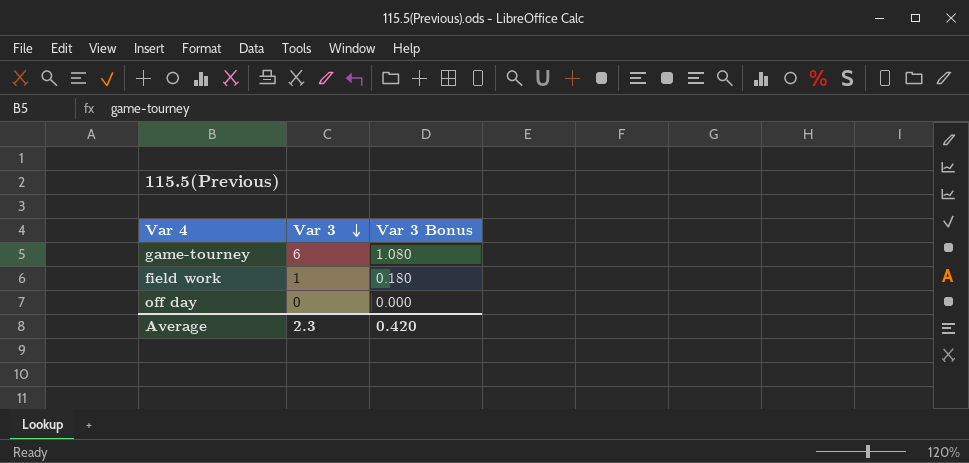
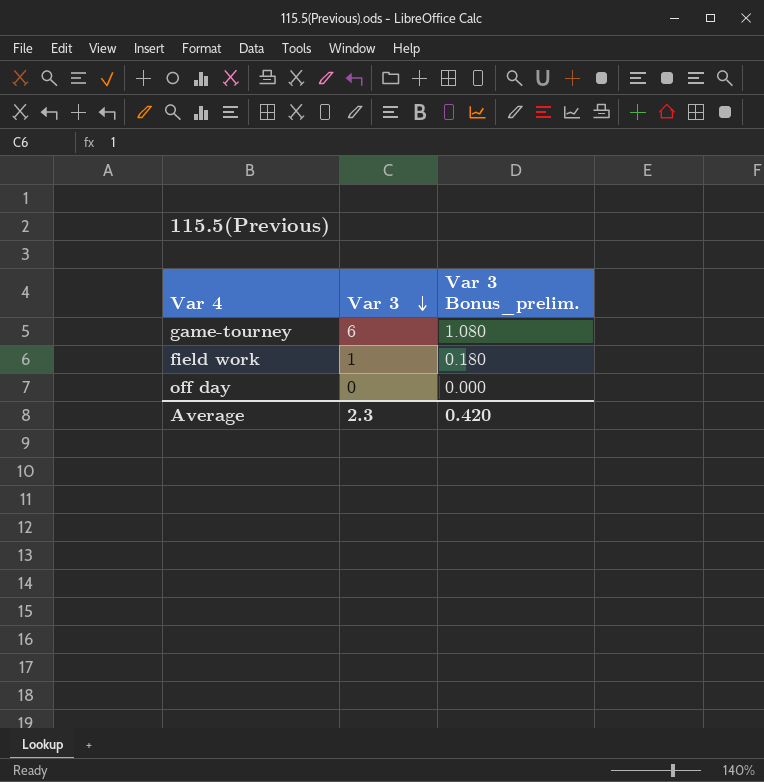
column name: Var 3 Bonus -> Var 3 Bonus_prelim.

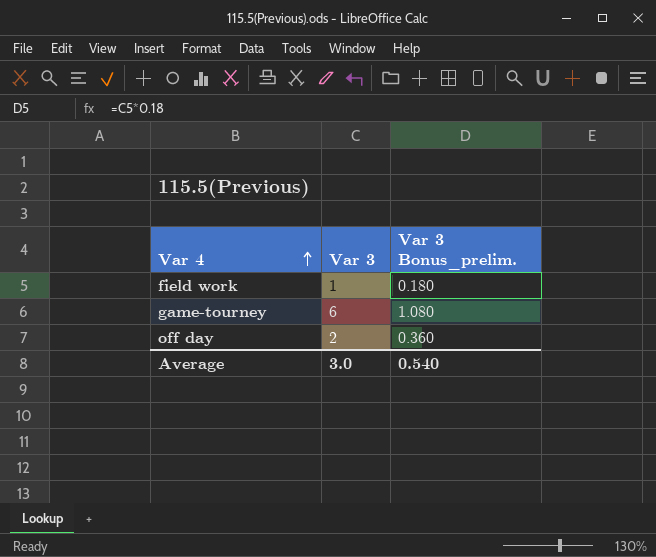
row order: Var 3 descending -> Var 4 ascending
off day | Var 3: 0 -> 2
off day | Var 3 Bonus_prelim.: 0.000 -> 0.360
Average | Var 3: 2.3 -> 3.0
Average | Var 3 Bonus_prelim.: 0.420 -> 0.540

